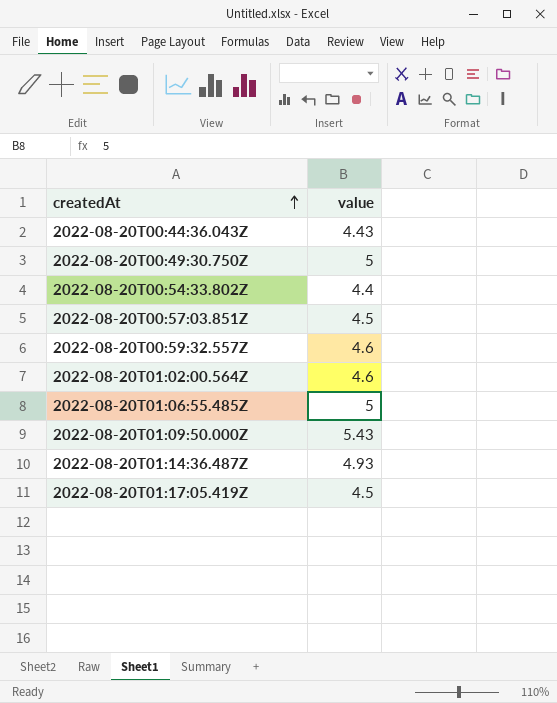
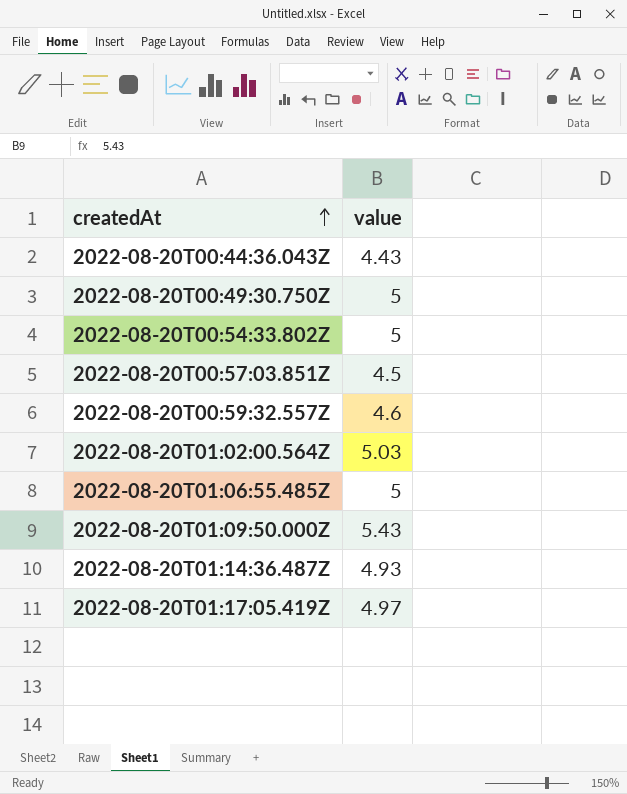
2022-08-20T00:54:33.802Z | value: 4.4 -> 5
2022-08-20T01:02:00.564Z | value: 4.6 -> 5.03
2022-08-20T01:17:05.419Z | value: 4.5 -> 4.97

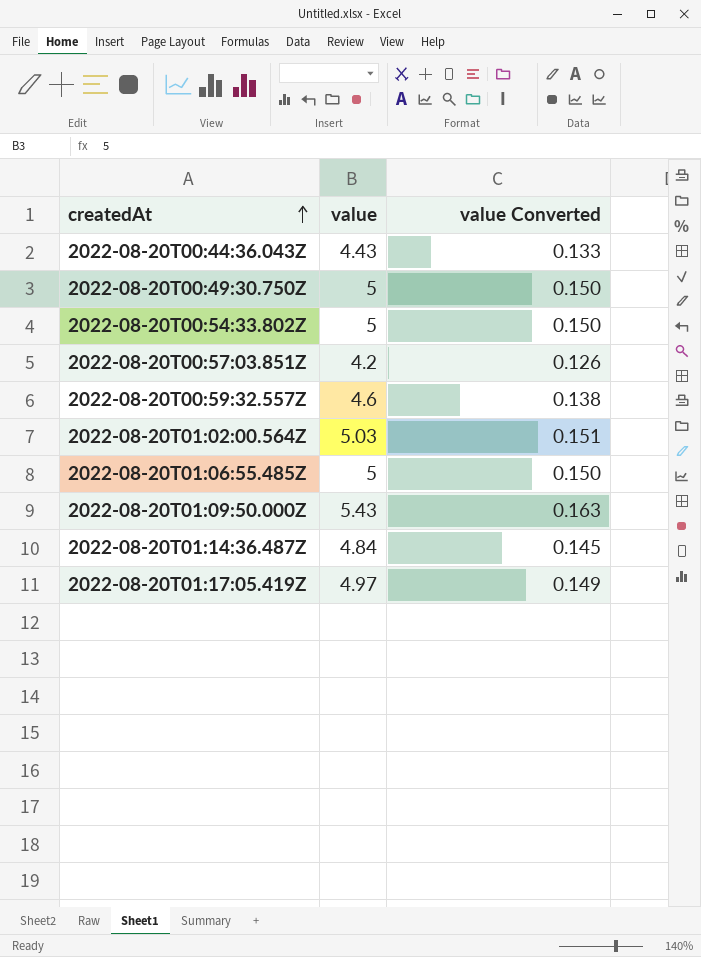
column value Converted | formula: none -> [value] * 0.03
2022-08-20T00:57:03.851Z | value: 4.5 -> 4.2
2022-08-20T01:14:36.487Z | value: 4.93 -> 4.84

